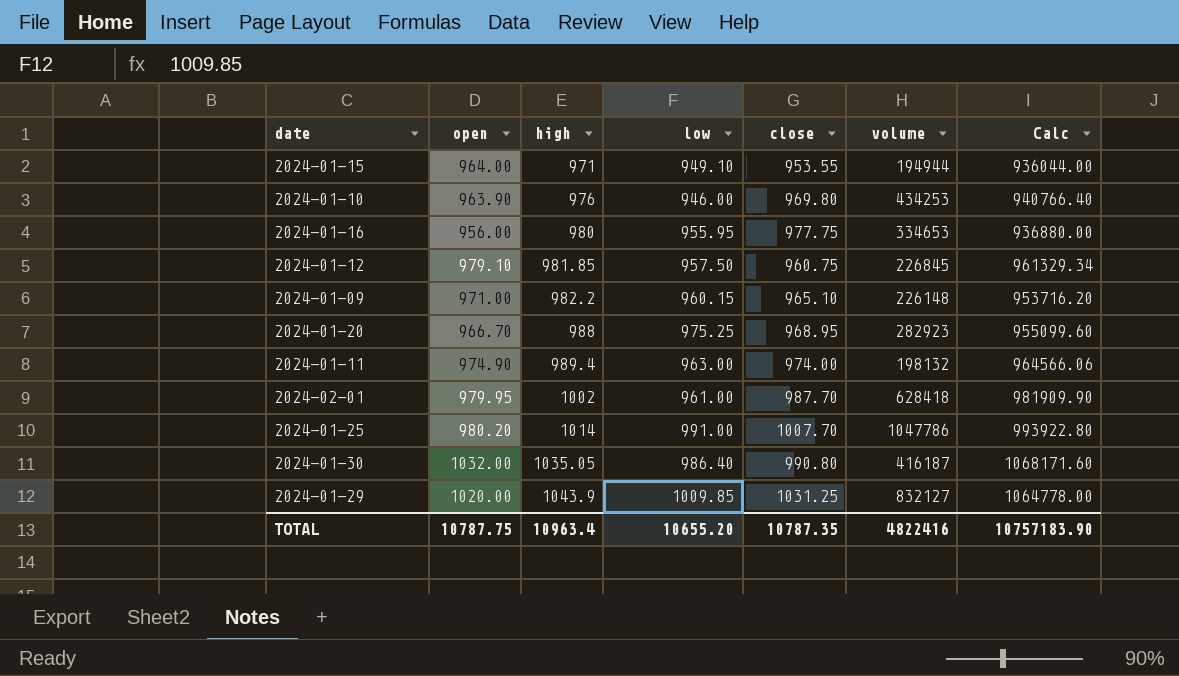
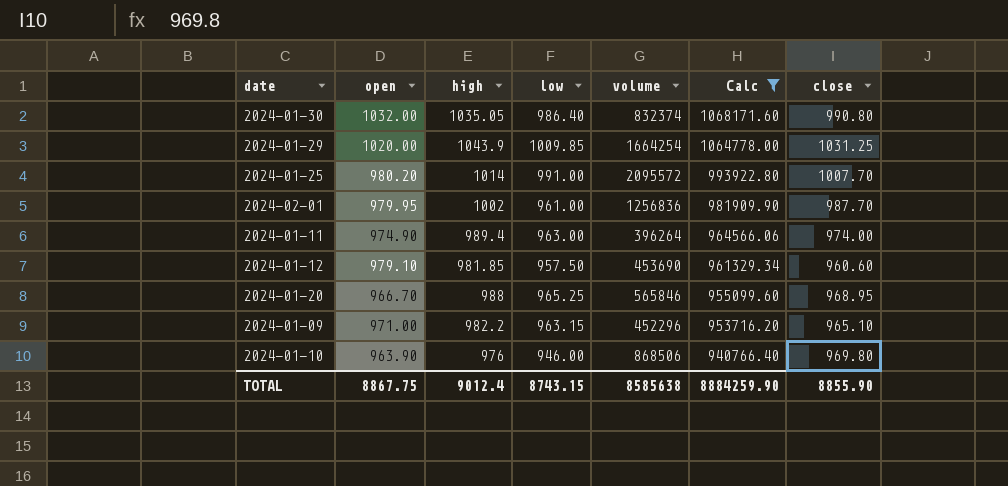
filter: none -> Calc >= 940766.40
row order: high ascending -> Calc descending
column close | position: 5 -> 7
2024-01-30 | volume: 416187 -> 832374
2024-01-29 | volume: 832127 -> 1664254
2024-01-25 | volume: 1047786 -> 2095572
2024-02-01 | volume: 628418 -> 1256836
2024-01-11 | volume: 198132 -> 396264
2024-01-12 | volume: 226845 -> 453690
2024-01-12 | close: 960.75 -> 960.60
2024-01-20 | low: 975.25 -> 965.25
2024-01-20 | volume: 282923 -> 565846
2024-01-09 | low: 960.15 -> 963.15
2024-01-09 | volume: 226148 -> 452296
2024-01-10 | volume: 434253 -> 868506
TOTAL | open: 10787.75 -> 8867.75
TOTAL | high: 10963.4 -> 9012.4
TOTAL | low: 10655.20 -> 8743.15
TOTAL | volume: 4822416 -> 8585638
TOTAL | Calc: 10757183.90 -> 8884259.90
TOTAL | close: 10787.35 -> 8855.90

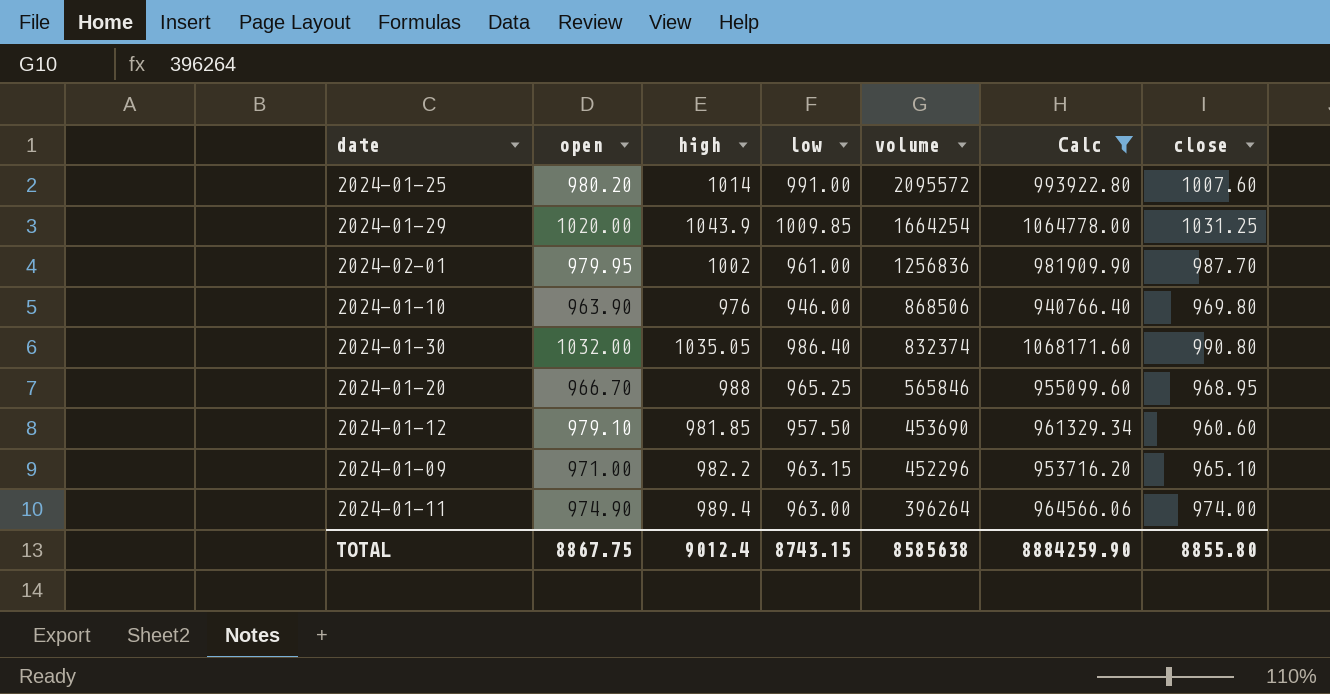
row order: Calc descending -> volume descending
2024-01-25 | close: 1007.70 -> 1007.60
TOTAL | close: 8855.90 -> 8855.80

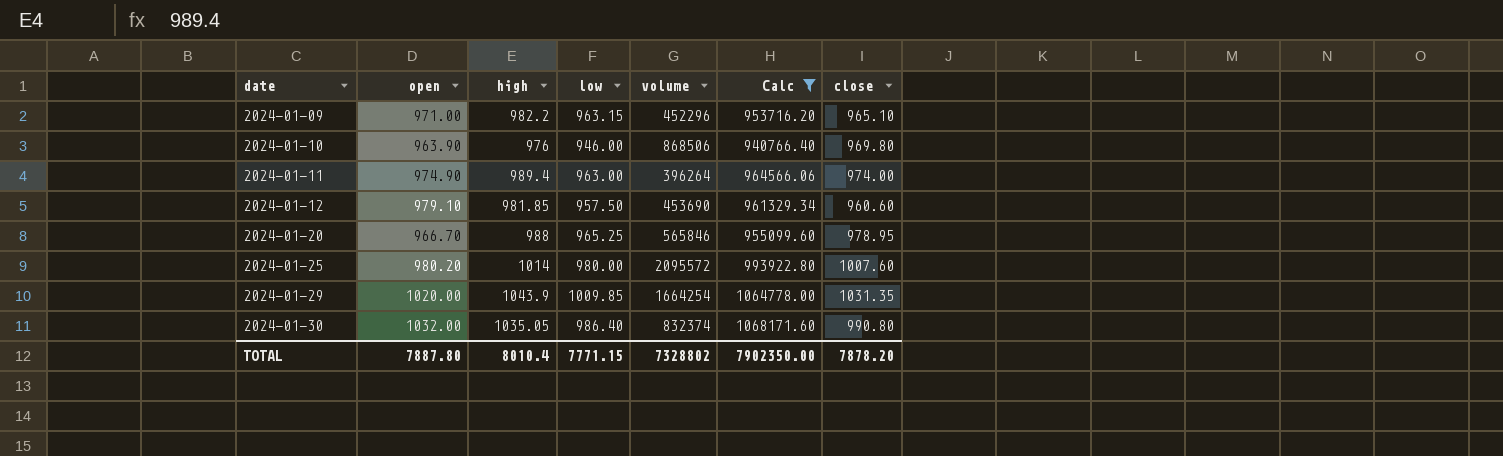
row order: volume descending -> date ascending
row 2024-02-01: 979.95 | 1002 | 961.00 | 1256836 | 981909.90 | 987.70 -> none
2024-01-20 | close: 968.95 -> 978.95
2024-01-25 | low: 991.00 -> 980.00
2024-01-29 | close: 1031.25 -> 1031.35
TOTAL | open: 8867.75 -> 7887.80
TOTAL | high: 9012.4 -> 8010.4
TOTAL | low: 8743.15 -> 7771.15
TOTAL | volume: 8585638 -> 7328802
TOTAL | Calc: 8884259.90 -> 7902350.00
TOTAL | close: 8855.80 -> 7878.20

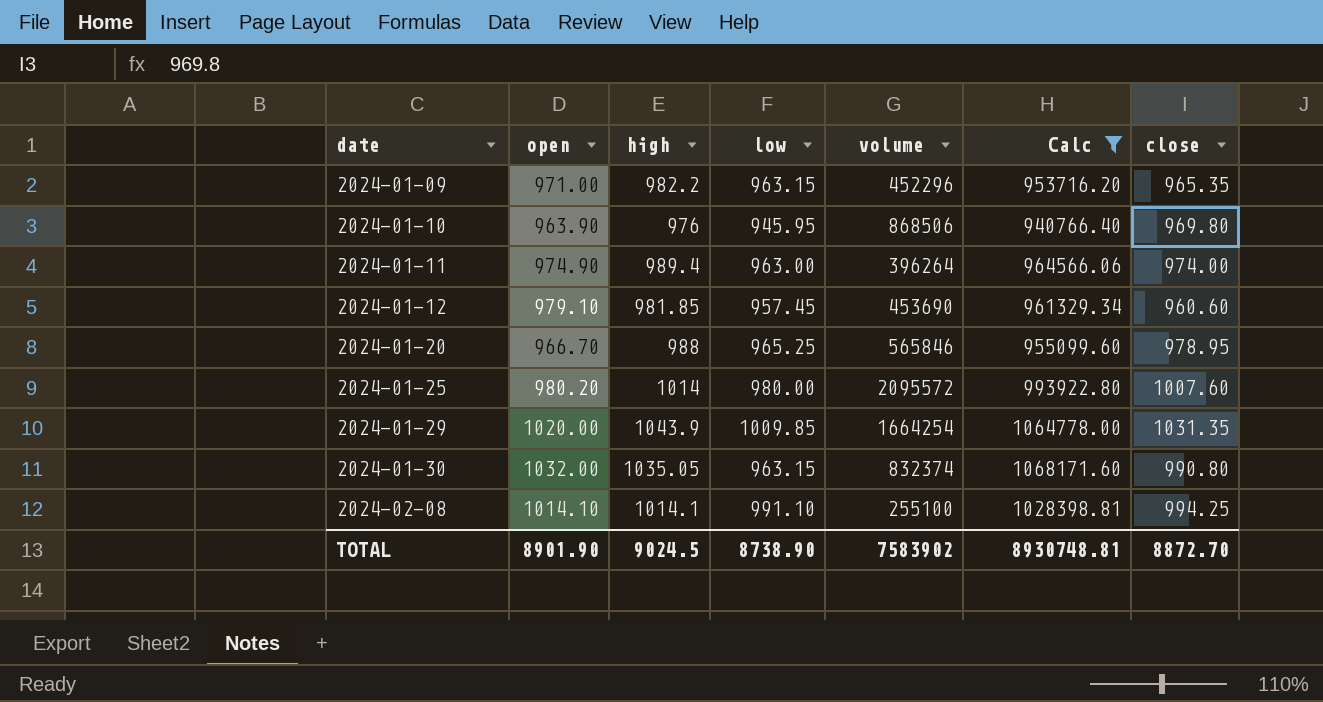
2024-01-09 | close: 965.10 -> 965.35
2024-01-10 | low: 946.00 -> 945.95
2024-01-12 | low: 957.50 -> 957.45
2024-01-30 | low: 986.40 -> 963.15
row 2024-02-08: none -> 1014.10 | 1014.1 | 991.10 | 255100 | 1028398.81 | 994.25
TOTAL | open: 7887.80 -> 8901.90
TOTAL | high: 8010.4 -> 9024.5
TOTAL | low: 7771.15 -> 8738.90
TOTAL | volume: 7328802 -> 7583902
TOTAL | Calc: 7902350.00 -> 8930748.81
TOTAL | close: 7878.20 -> 8872.70

